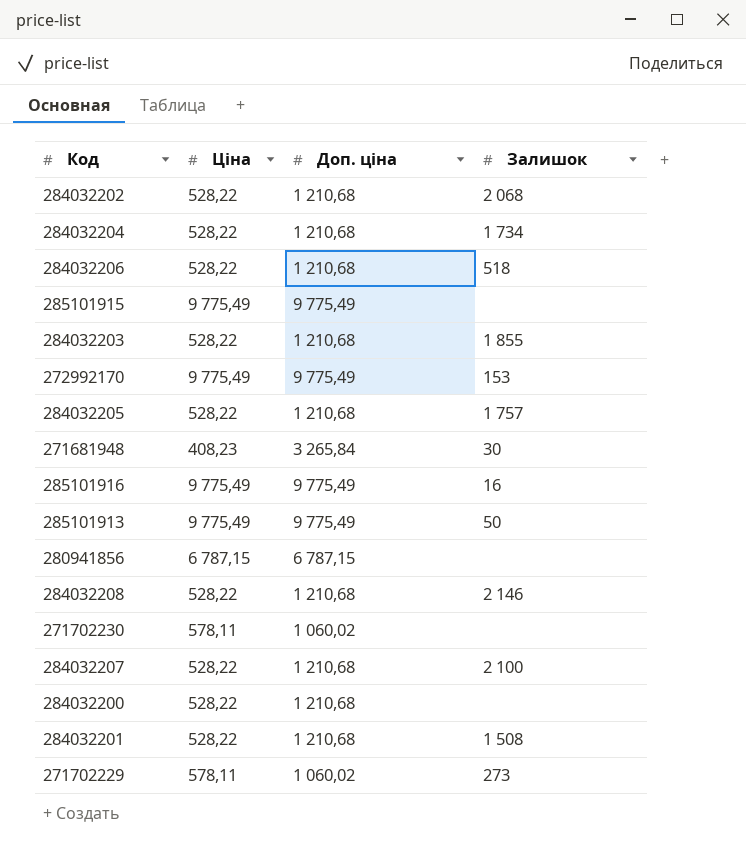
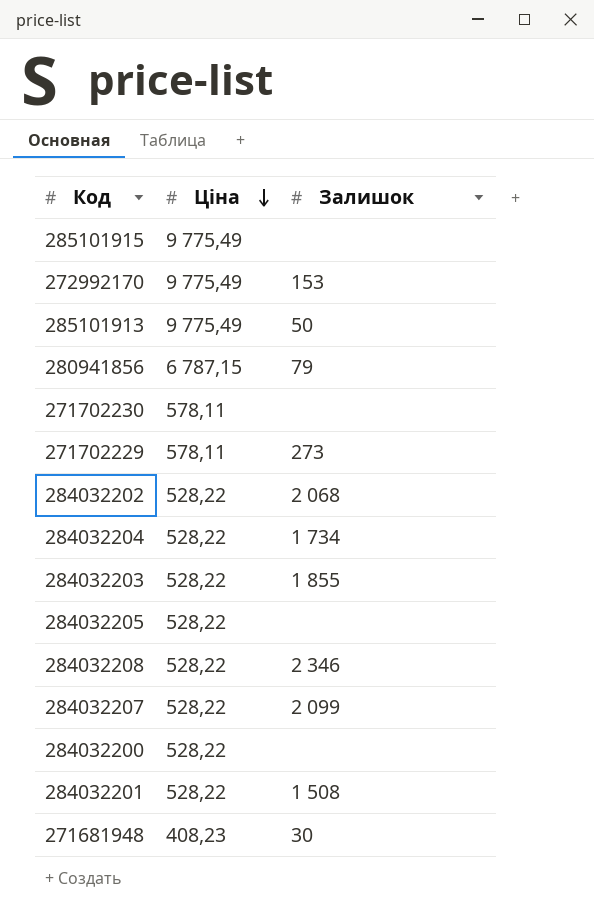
row order: none -> Ціна descending
column Доп. ціна | position: 3 -> none
row 284032206: 528,22 | 1 210,68 | 518 -> none
row 285101916: 9 775,49 | 9 775,49 | 16 -> none
280941856 | Залишок: none -> 79
284032205 | Залишок: 1 757 -> none
284032208 | Залишок: 2 146 -> 2 346
284032207 | Залишок: 2 100 -> 2 099

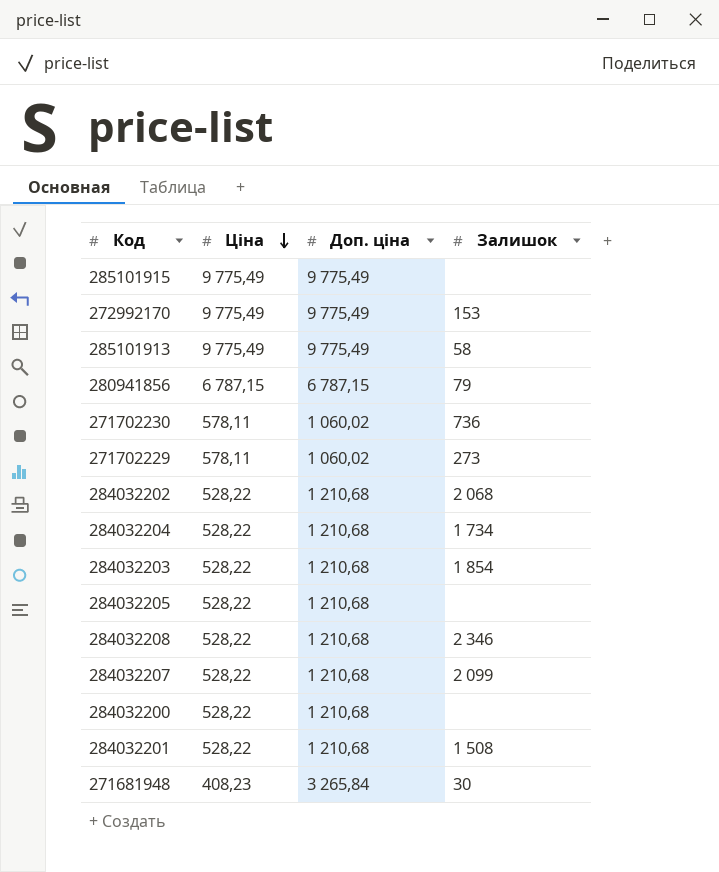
column Доп. ціна | position: none -> 3
285101913 | Залишок: 50 -> 58
271702230 | Залишок: none -> 736
284032203 | Залишок: 1 855 -> 1 854

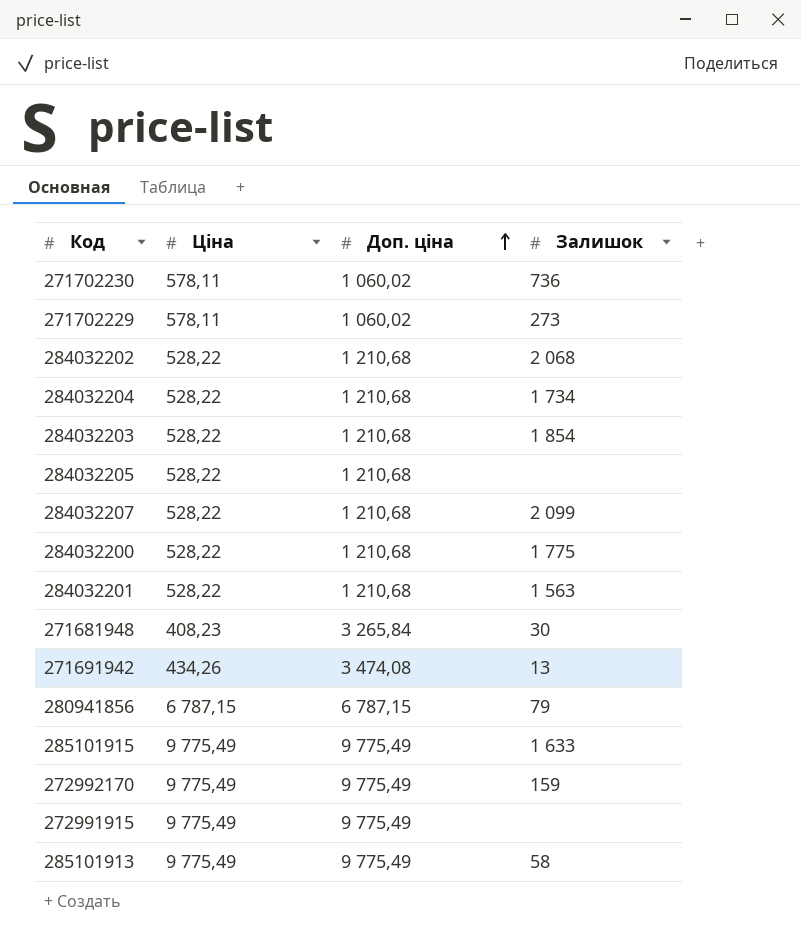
row order: Ціна descending -> Доп. ціна ascending
row 284032208: 528,22 | 1 210,68 | 2 346 -> none
284032200 | Залишок: none -> 1 775
284032201 | Залишок: 1 508 -> 1 563
row 271691942: none -> 434,26 | 3 474,08 | 13
285101915 | Залишок: none -> 1 633
272992170 | Залишок: 153 -> 159
row 272991915: none -> 9 775,49 | 9 775,49 | none

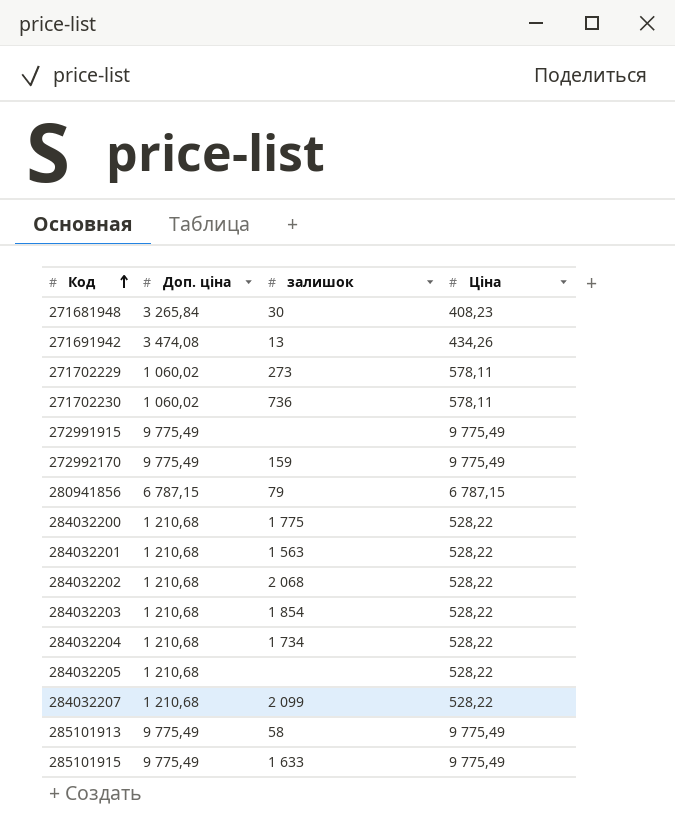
row order: Доп. ціна ascending -> Код ascending
column name: Залишок -> залишок
column Ціна | position: 2 -> 4

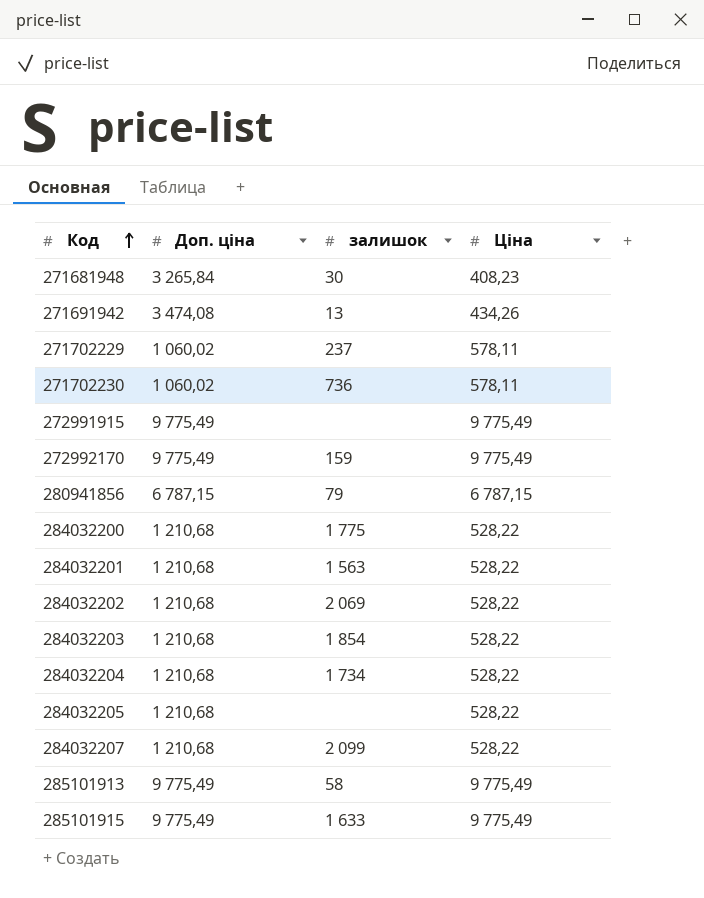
271702229 | залишок: 273 -> 237
284032202 | залишок: 2 068 -> 2 069

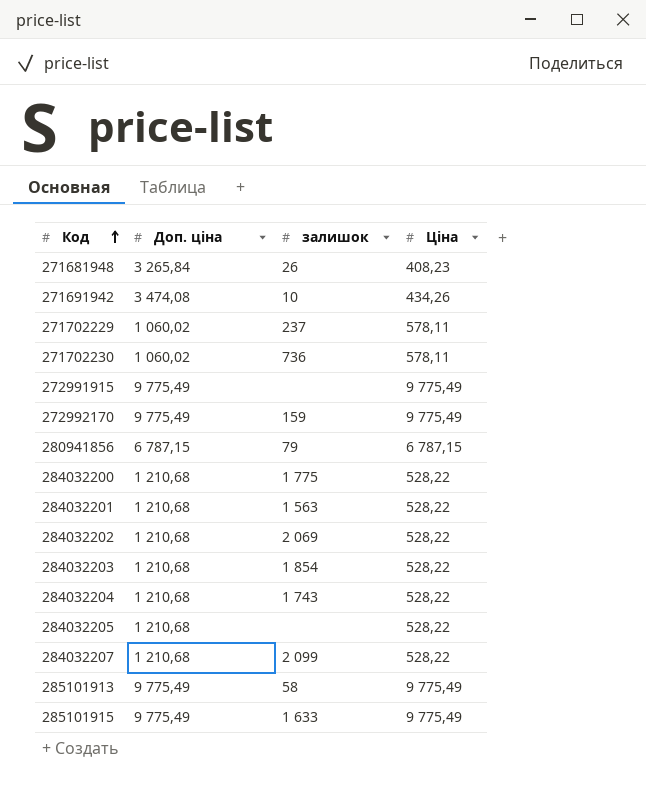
271681948 | залишок: 30 -> 26
271691942 | залишок: 13 -> 10
284032204 | залишок: 1 734 -> 1 743

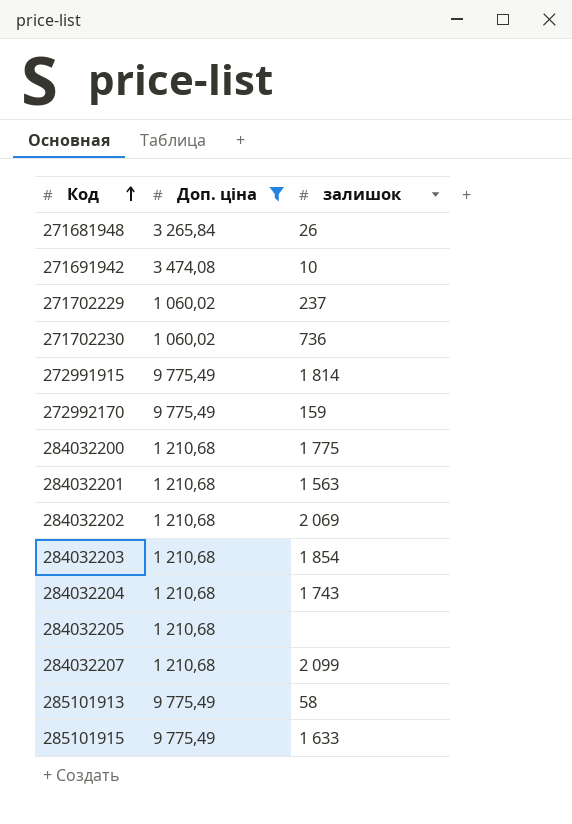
filter: none -> Доп. ціна != 6 787,15
column Ціна | position: 4 -> none
272991915 | залишок: none -> 1 814

